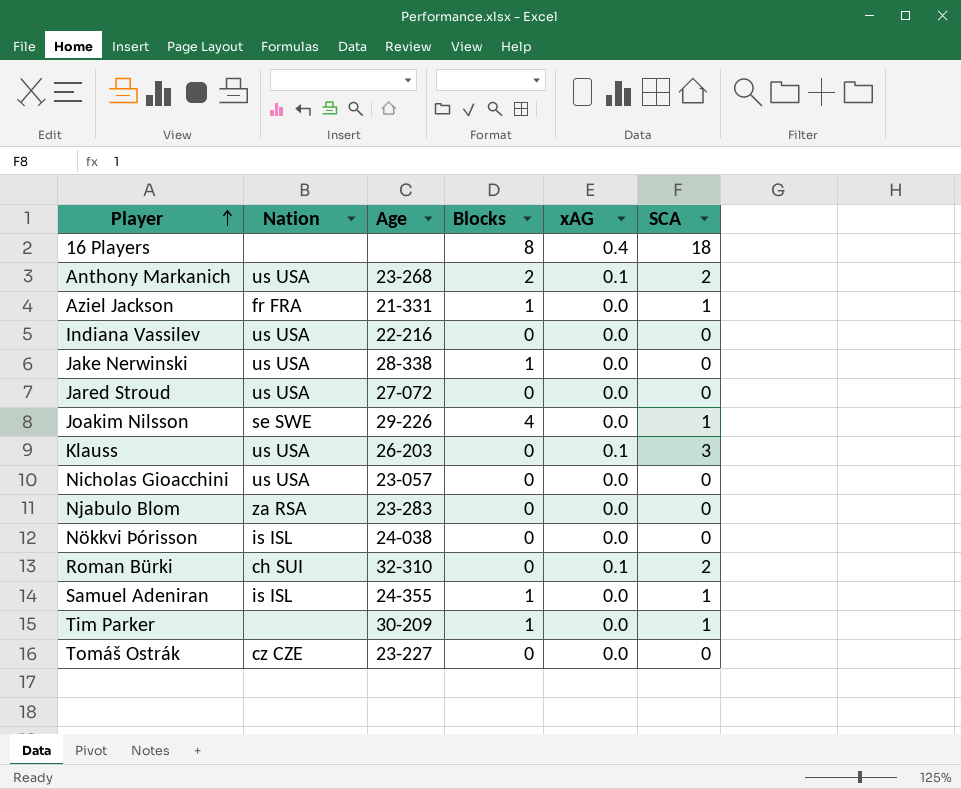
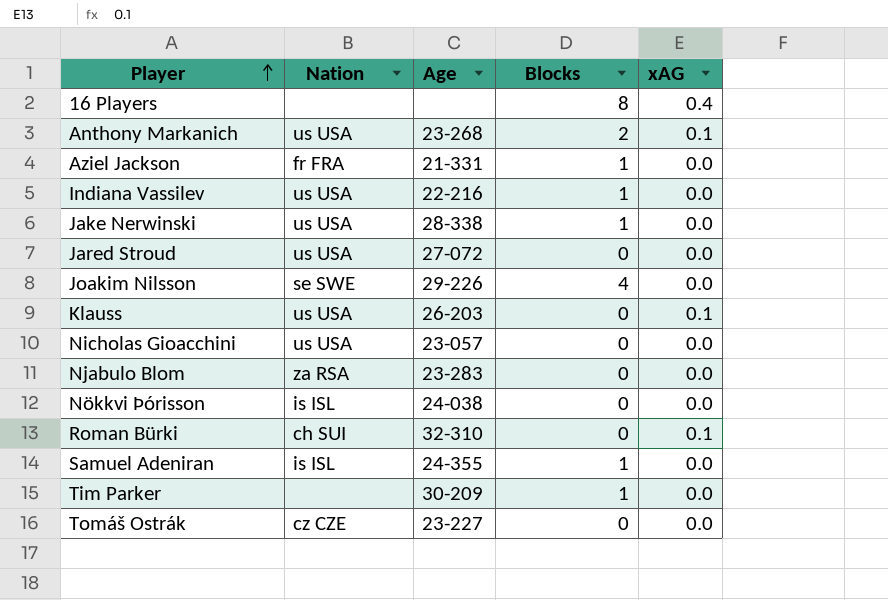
column SCA | position: 6 -> none
Indiana Vassilev | Blocks: 0 -> 1

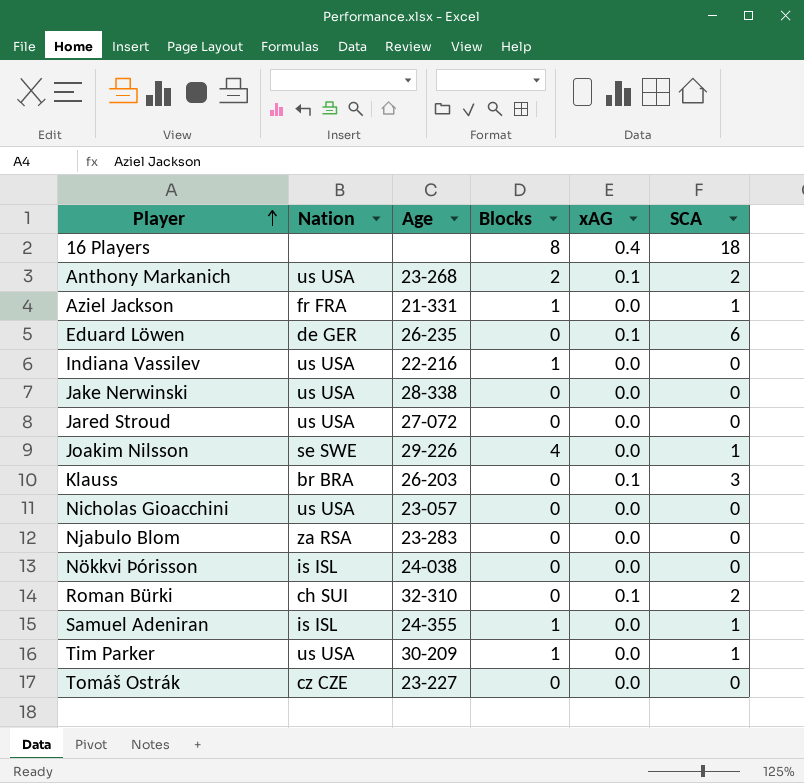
column SCA | position: none -> 6
row Eduard Löwen: none -> de GER | 26-235 | 0 | 0.1 | 6
Jake Nerwinski | Blocks: 1 -> 0
Klauss | Nation: us USA -> br BRA
Tim Parker | Nation: none -> us USA

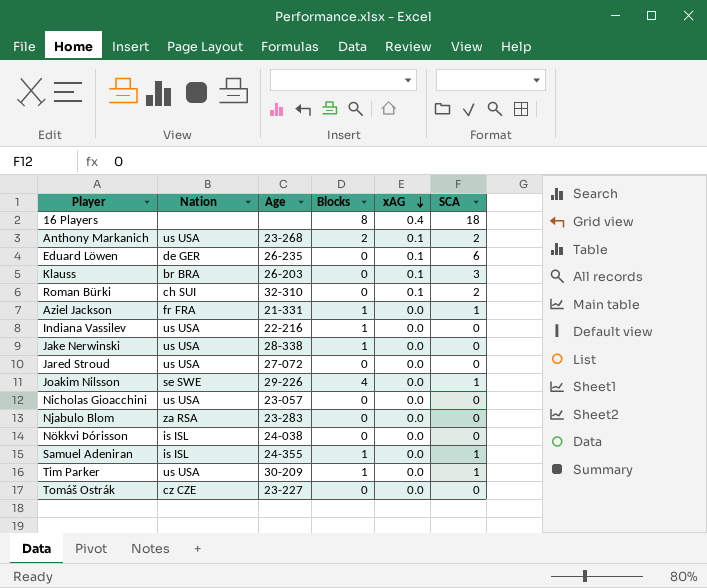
row order: Player ascending -> xAG descending
Jake Nerwinski | Blocks: 0 -> 1

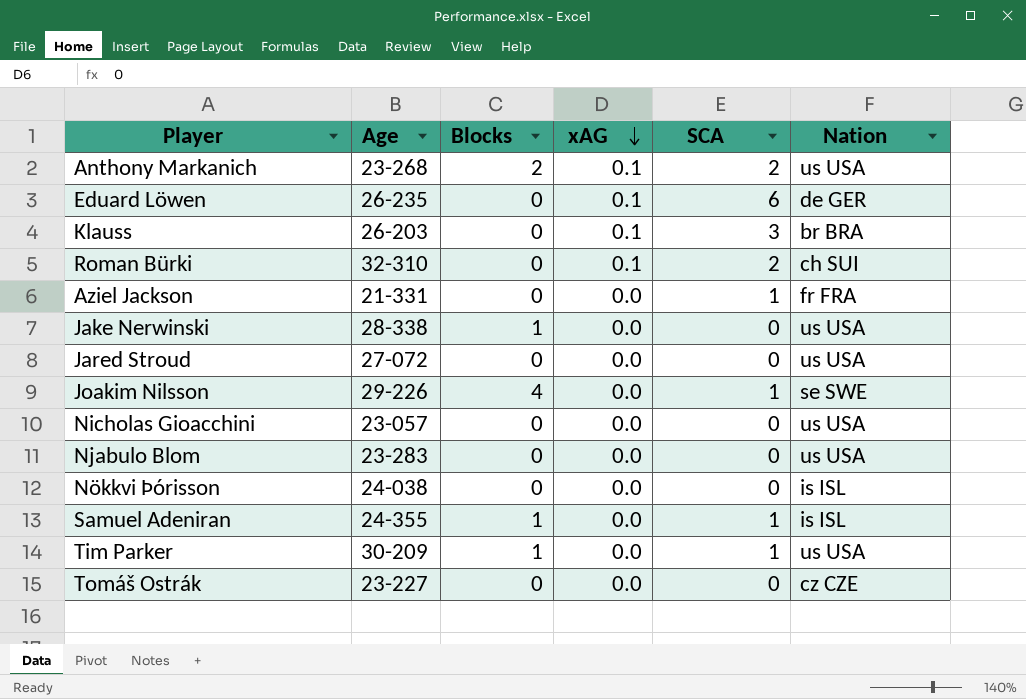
column Nation | position: 2 -> 6
row 16 Players: none | none | 8 | 0.4 | 18 -> none
row Indiana Vassilev: us USA | 22-216 | 1 | 0.0 | 0 -> none
Aziel Jackson | Blocks: 1 -> 0
Njabulo Blom | Nation: za RSA -> us USA

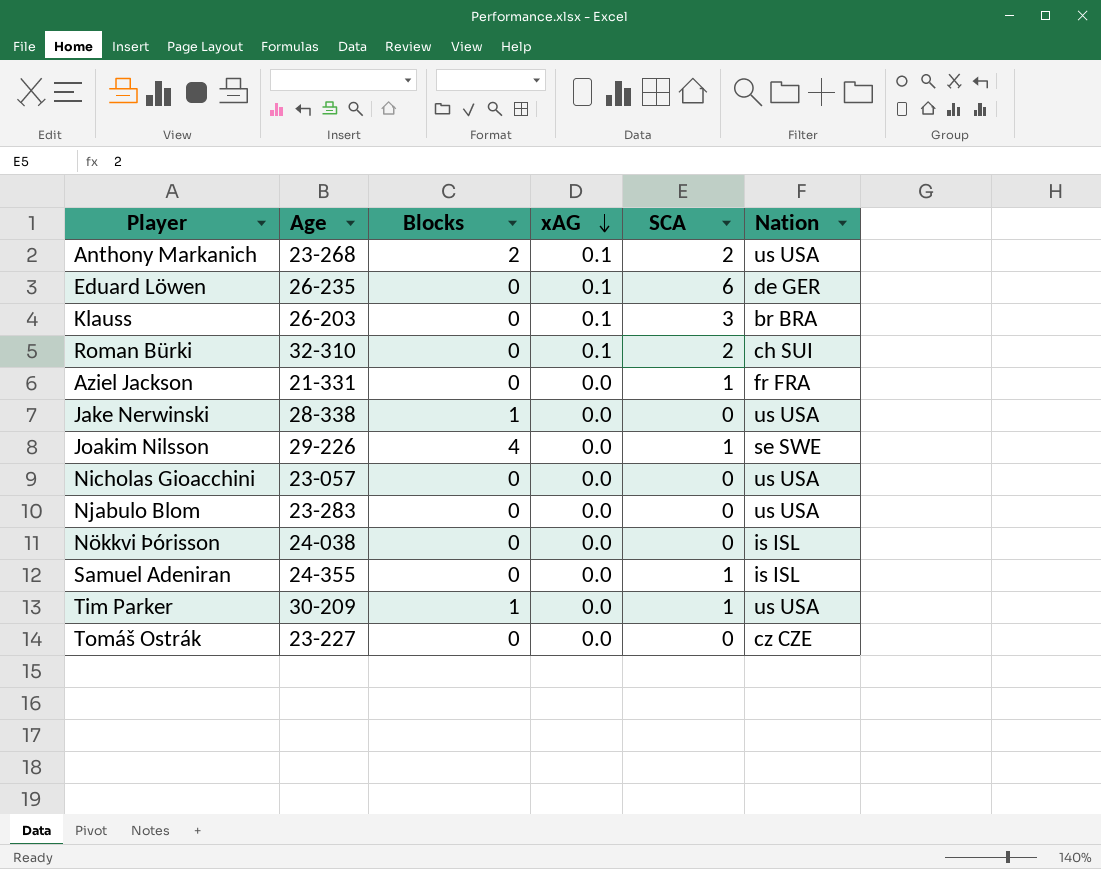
row Jared Stroud: 27-072 | 0 | 0.0 | 0 | us USA -> none
Samuel Adeniran | Blocks: 1 -> 0

